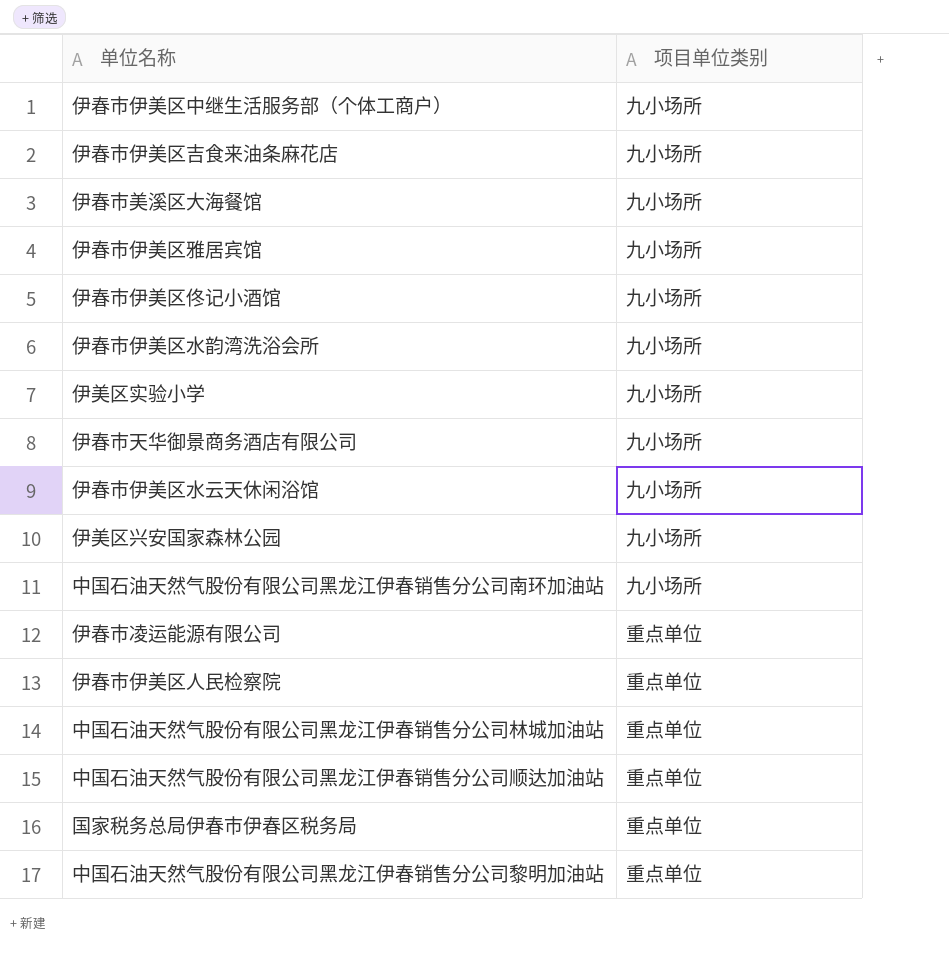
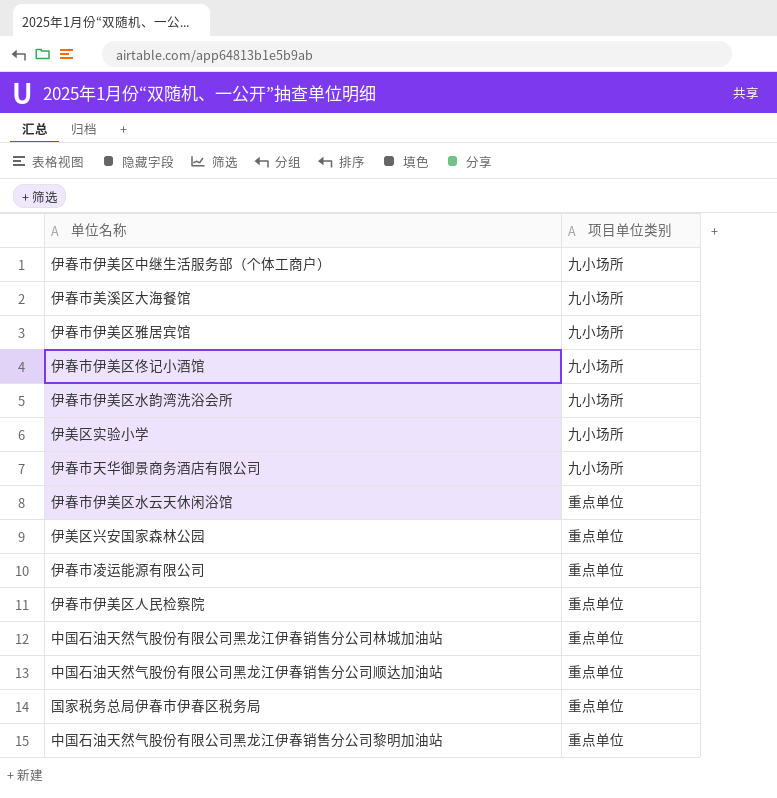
row 伊春市伊美区吉食来油条麻花店: 九小场所 -> none
row 中国石油天然气股份有限公司黑龙江伊春销售分公司南环加油站: 九小场所 -> none
伊春市伊美区水云天休闲浴馆 | 项目单位类别: 九小场所 -> 重点单位
伊美区兴安国家森林公园 | 项目单位类别: 九小场所 -> 重点单位

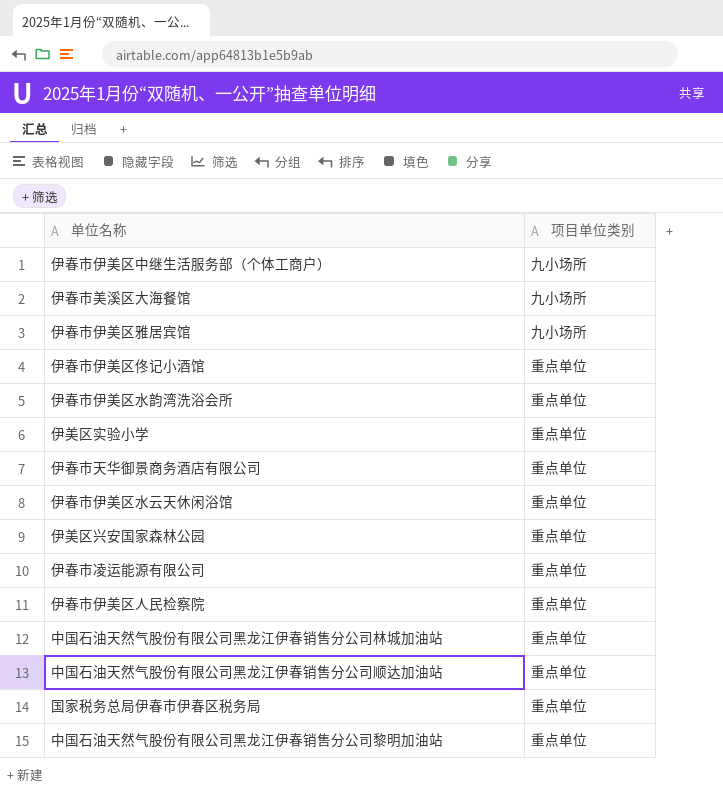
伊春市伊美区佟记小酒馆 | 项目单位类别: 九小场所 -> 重点单位
伊春市伊美区水韵湾洗浴会所 | 项目单位类别: 九小场所 -> 重点单位
伊美区实验小学 | 项目单位类别: 九小场所 -> 重点单位
伊春市天华御景商务酒店有限公司 | 项目单位类别: 九小场所 -> 重点单位

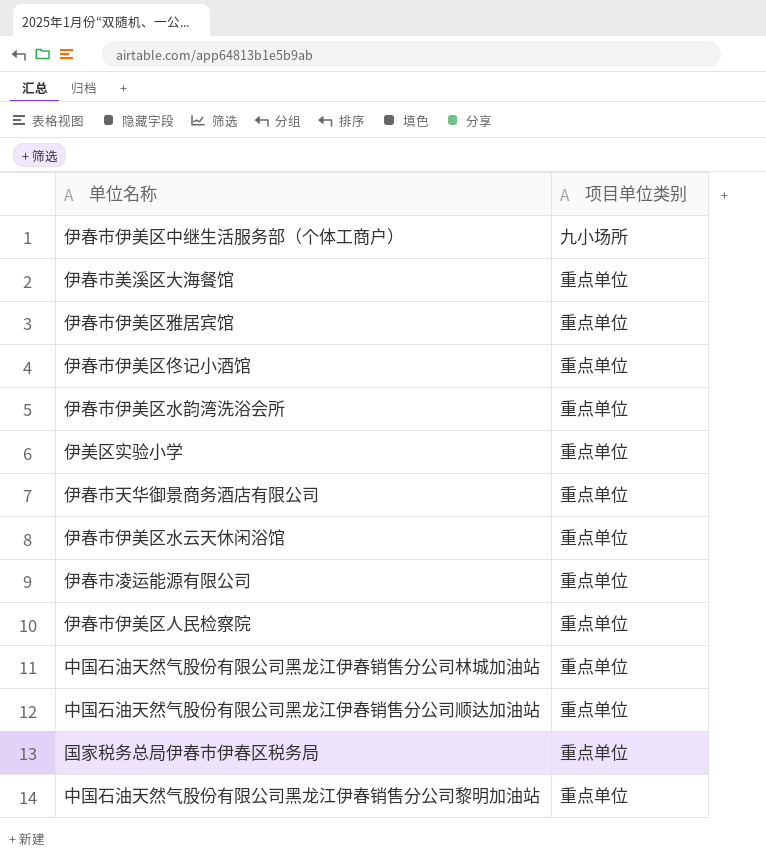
row 伊美区兴安国家森林公园: 重点单位 -> none
伊春市美溪区大海餐馆 | 项目单位类别: 九小场所 -> 重点单位
伊春市伊美区雅居宾馆 | 项目单位类别: 九小场所 -> 重点单位

